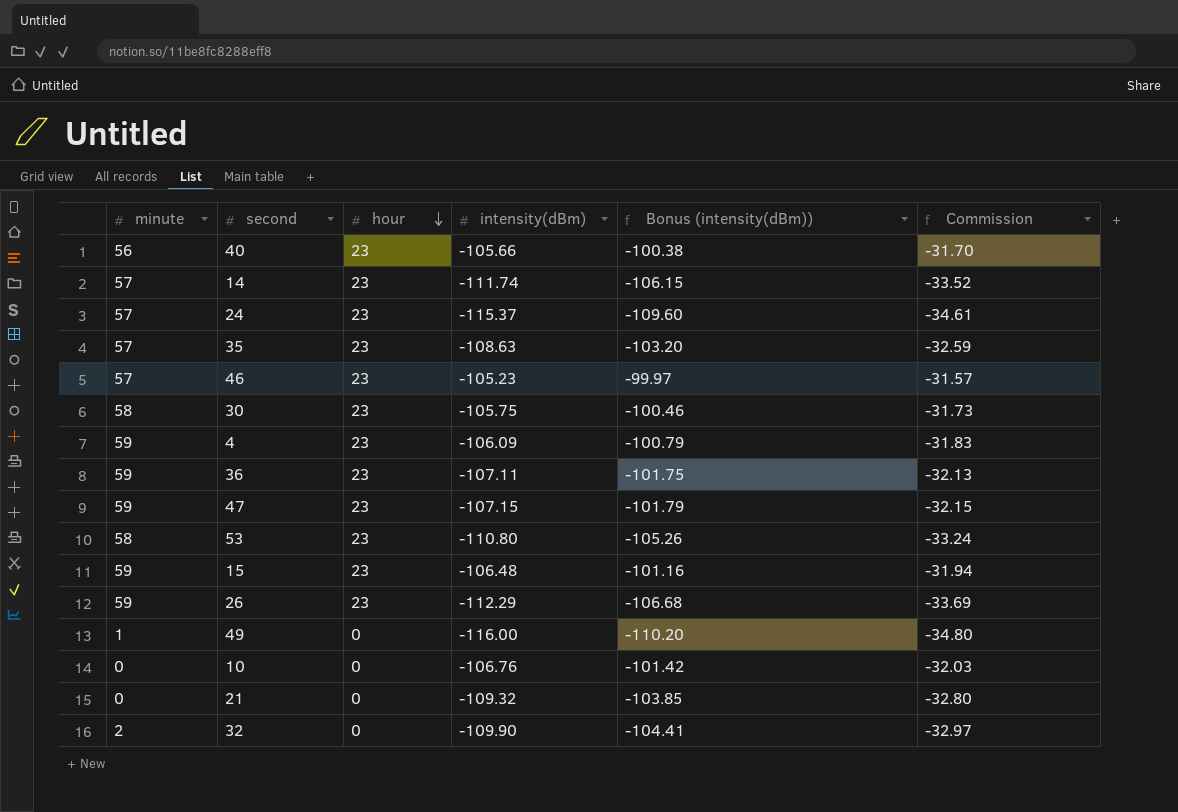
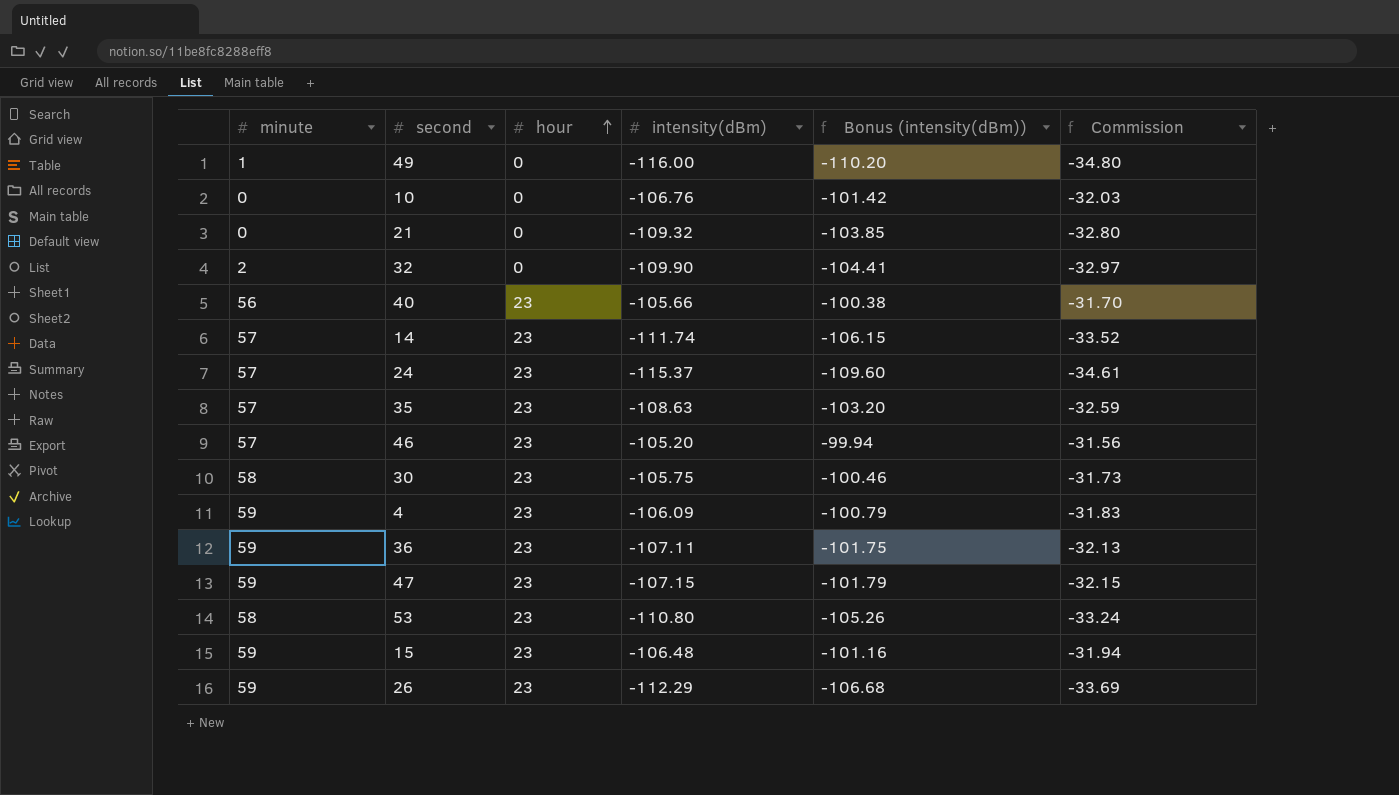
row order: hour descending -> hour ascending
46 | intensity(dBm): -105.23 -> -105.20
46 | Bonus (intensity(dBm)): -99.97 -> -99.94
46 | Commission: -31.57 -> -31.56

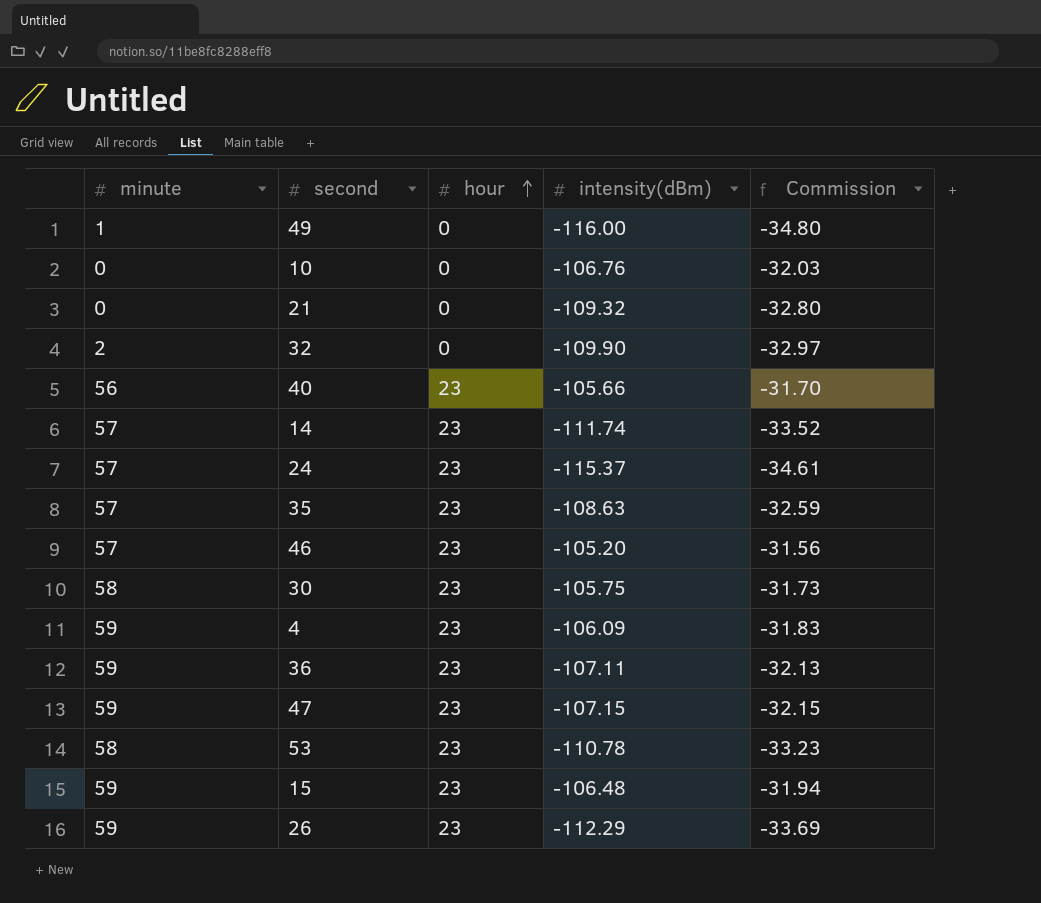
column Bonus (intensity(dBm)) | formula: [intensity(dBm)] * 0.95 -> none
53 | intensity(dBm): -110.80 -> -110.78
53 | Commission: -33.24 -> -33.23

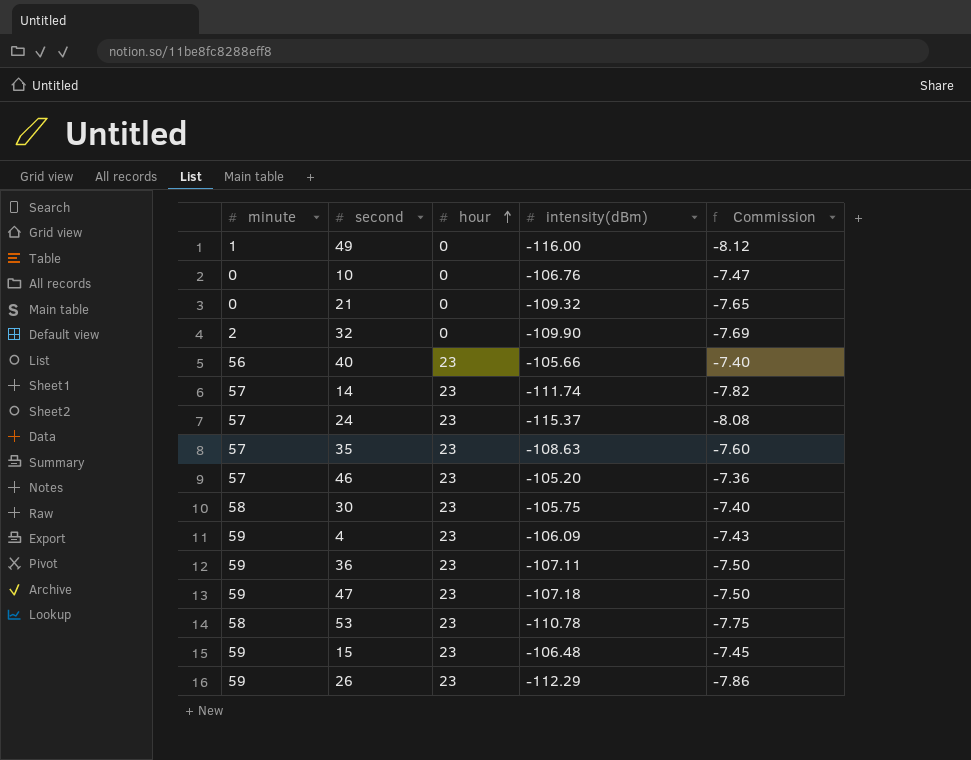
column Commission | formula: [intensity(dBm)] * 0.3 -> [intensity(dBm)] * 0.07
47 | intensity(dBm): -107.15 -> -107.18

